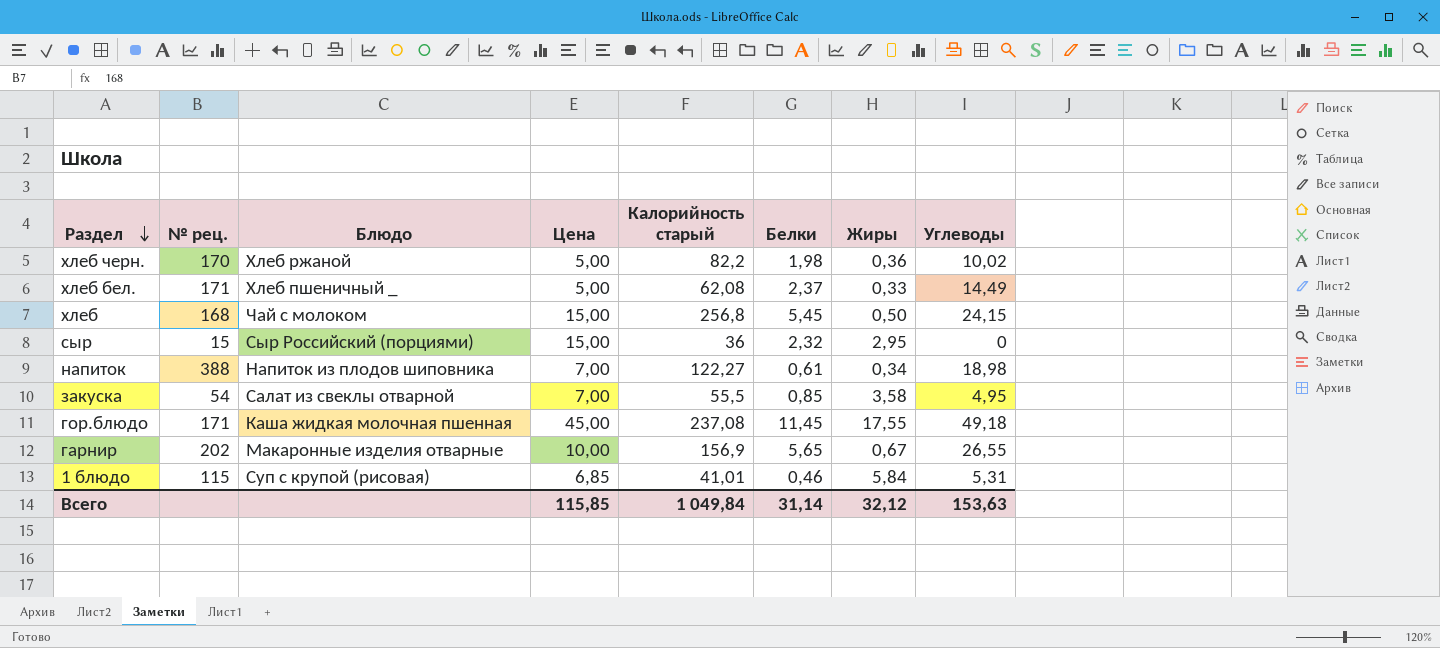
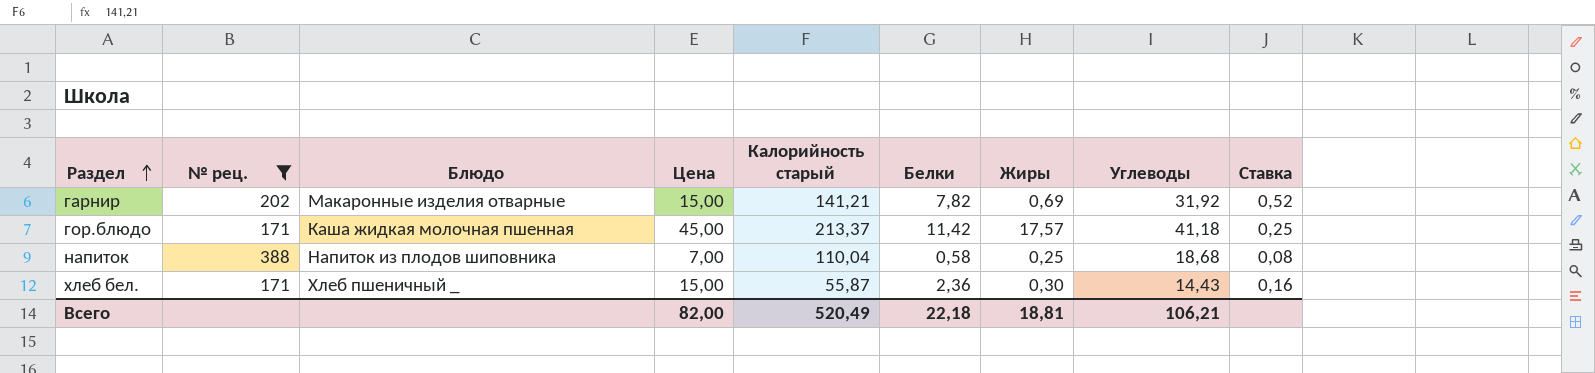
filter: none -> № рец. >= 171
row order: Раздел descending -> Раздел ascending
column Ставка | formula: none -> [Белки] / [Цена]
гарнир | Цена: 10,00 -> 15,00
гарнир | Калорийность старый: 156,9 -> 141,21
гарнир | Белки: 5,65 -> 7,82
гарнир | Жиры: 0,67 -> 0,69
гарнир | Углеводы: 26,55 -> 31,92
гор.блюдо | Калорийность старый: 237,08 -> 213,37
гор.блюдо | Белки: 11,45 -> 11,42
гор.блюдо | Жиры: 17,55 -> 17,57
гор.блюдо | Углеводы: 49,18 -> 41,18
напиток | Калорийность старый: 122,27 -> 110,04
напиток | Белки: 0,61 -> 0,58
напиток | Жиры: 0,34 -> 0,25
напиток | Углеводы: 18,98 -> 18,68
хлеб бел. | Цена: 5,00 -> 15,00
хлеб бел. | Калорийность старый: 62,08 -> 55,87
хлеб бел. | Белки: 2,37 -> 2,36
хлеб бел. | Жиры: 0,33 -> 0,30
хлеб бел. | Углеводы: 14,49 -> 14,43
Всего | Цена: 115,85 -> 82,00
Всего | Калорийность старый: 1 049,84 -> 520,49
Всего | Белки: 31,14 -> 22,18
Всего | Жиры: 32,12 -> 18,81
Всего | Углеводы: 153,63 -> 106,21

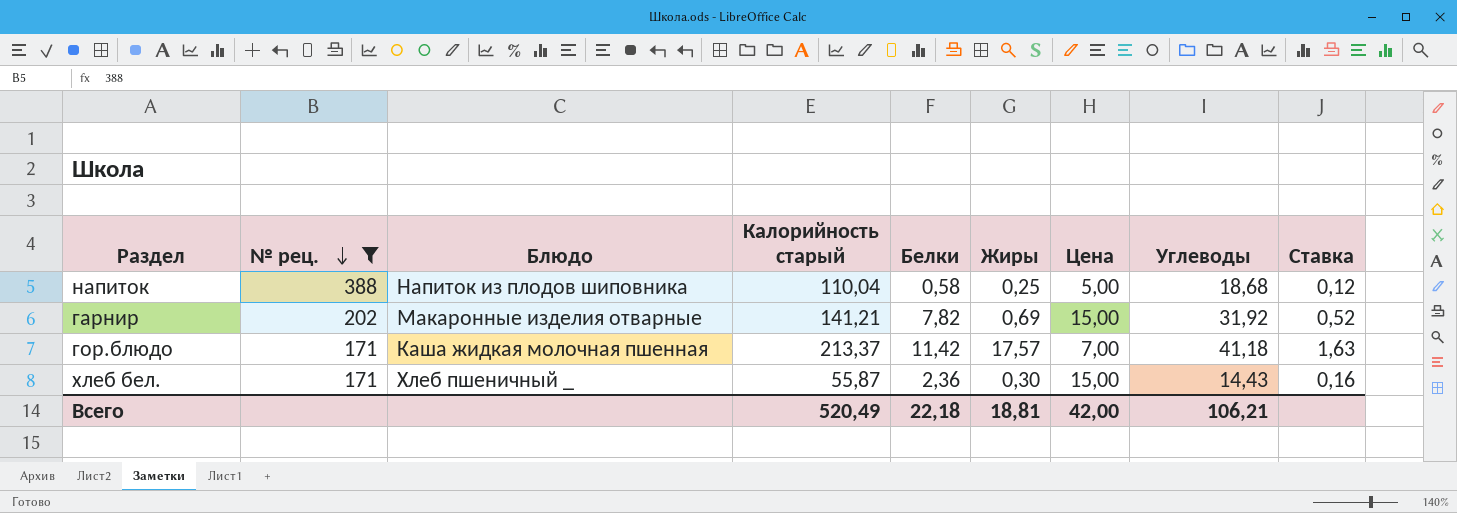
row order: Раздел ascending -> № рец. descending
column Цена | position: 4 -> 7
напиток | Цена: 7,00 -> 5,00
напиток | Ставка: 0,08 -> 0,12
гор.блюдо | Цена: 45,00 -> 7,00
гор.блюдо | Ставка: 0,25 -> 1,63
Всего | Цена: 82,00 -> 42,00

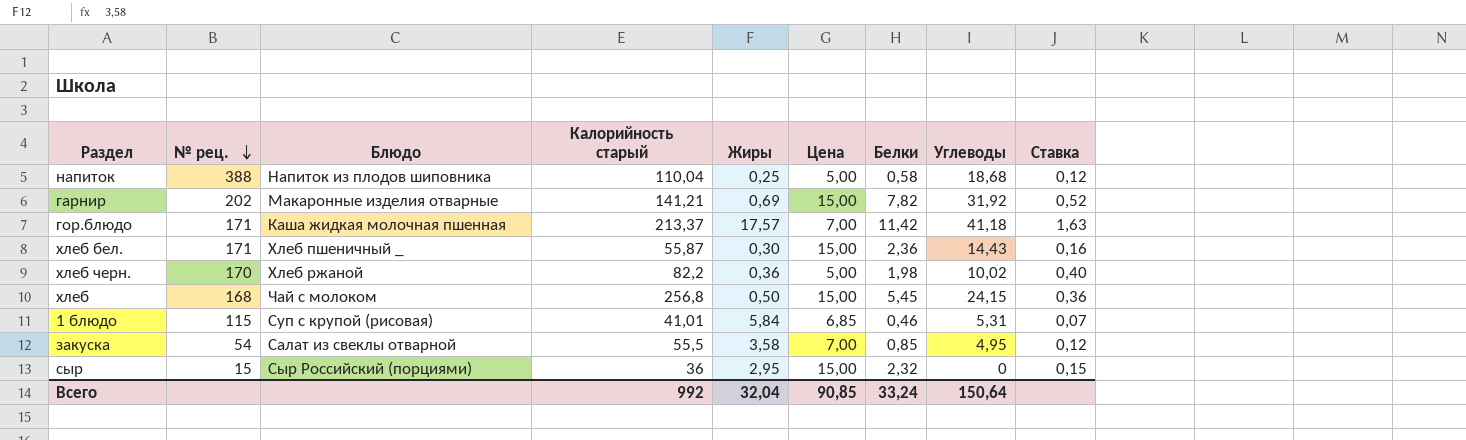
filter: № рец. >= 171 -> none
column Белки | position: 5 -> 7
Всего | Калорийность старый: 520,49 -> 992
Всего | Жиры: 18,81 -> 32,04
Всего | Цена: 42,00 -> 90,85
Всего | Белки: 22,18 -> 33,24
Всего | Углеводы: 106,21 -> 150,64

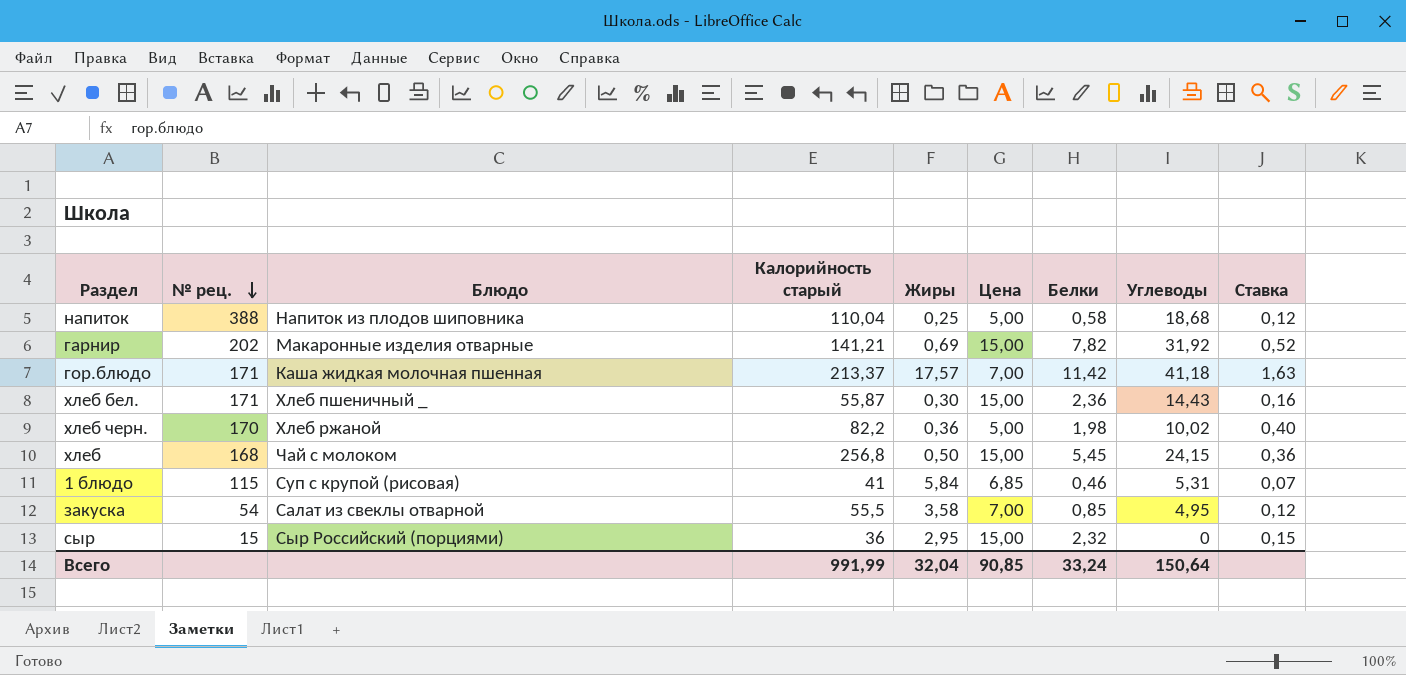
1 блюдо | Калорийность старый: 41,01 -> 41
Всего | Калорийность старый: 992 -> 991,99

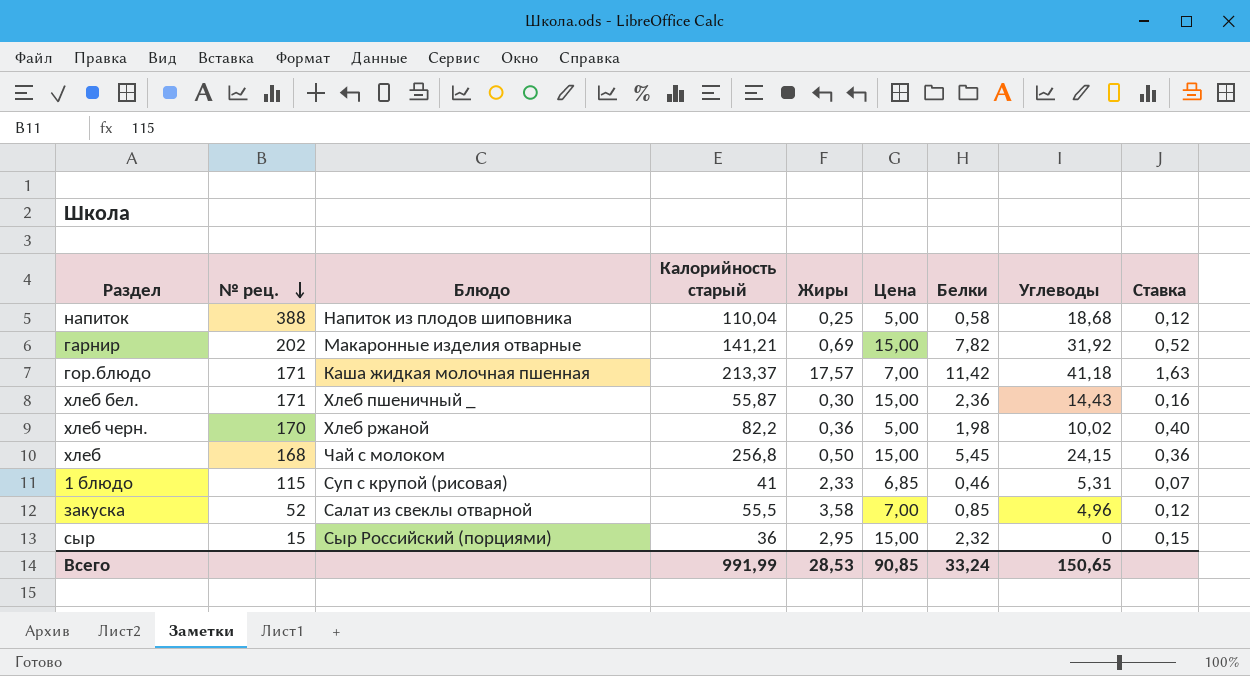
1 блюдо | Жиры: 5,84 -> 2,33
закуска | № рец.: 54 -> 52
закуска | Углеводы: 4,95 -> 4,96
Всего | Жиры: 32,04 -> 28,53
Всего | Углеводы: 150,64 -> 150,65

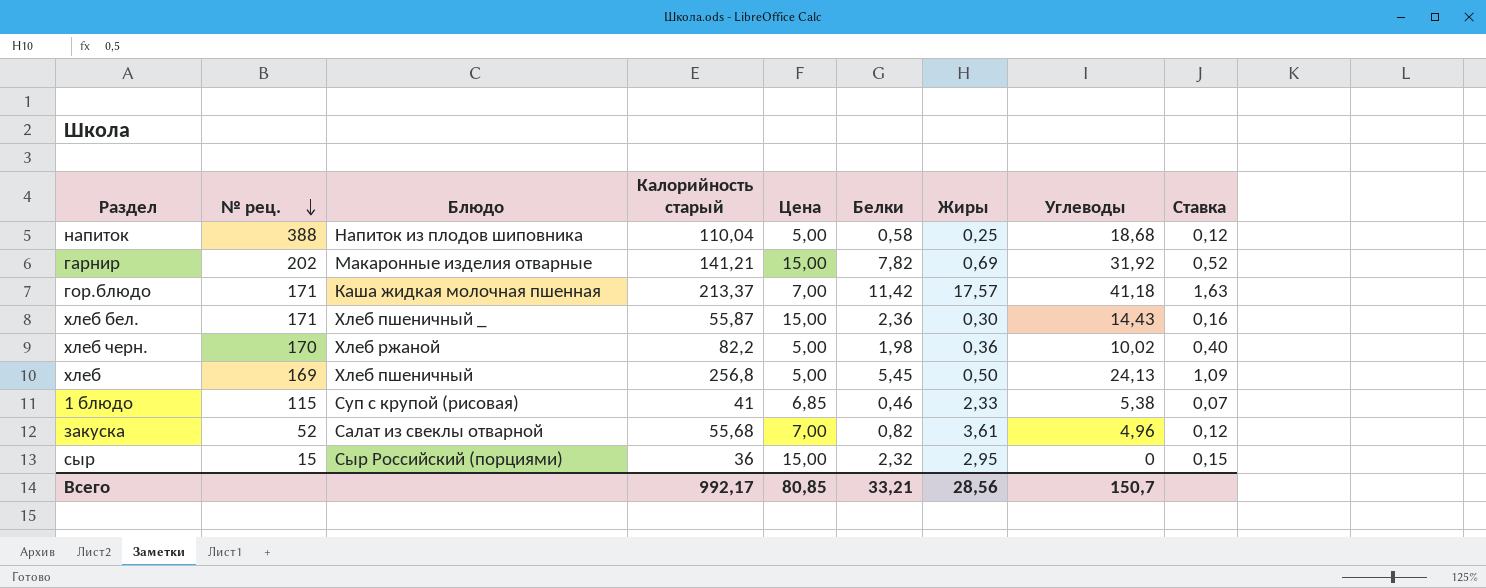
column Жиры | position: 5 -> 7
хлеб | № рец.: 168 -> 169
хлеб | Блюдо: Чай с молоком -> Хлеб пшеничный
хлеб | Цена: 15,00 -> 5,00
хлеб | Углеводы: 24,15 -> 24,13
хлеб | Ставка: 0,36 -> 1,09
1 блюдо | Углеводы: 5,31 -> 5,38
закуска | Калорийность старый: 55,5 -> 55,68
закуска | Белки: 0,85 -> 0,82
закуска | Жиры: 3,58 -> 3,61
Всего | Калорийность старый: 991,99 -> 992,17
Всего | Цена: 90,85 -> 80,85
Всего | Белки: 33,24 -> 33,21
Всего | Жиры: 28,53 -> 28,56
Всего | Углеводы: 150,65 -> 150,7

